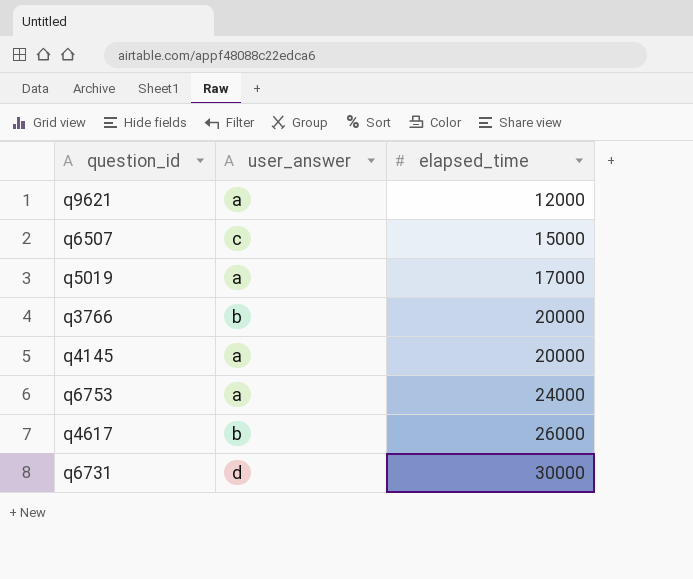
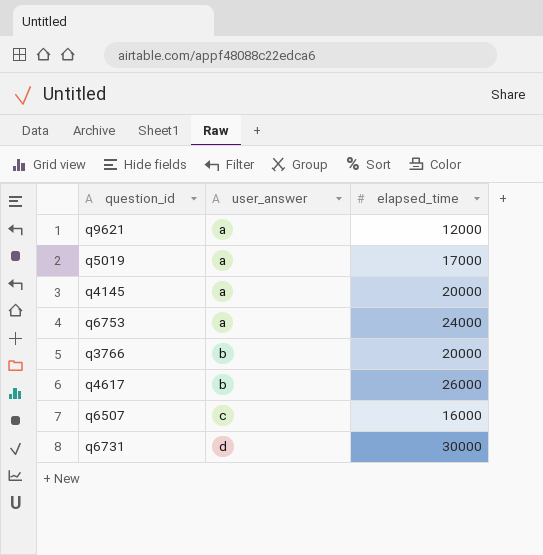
row order: elapsed_time ascending -> user_answer ascending
q6507 | elapsed_time: 15000 -> 16000

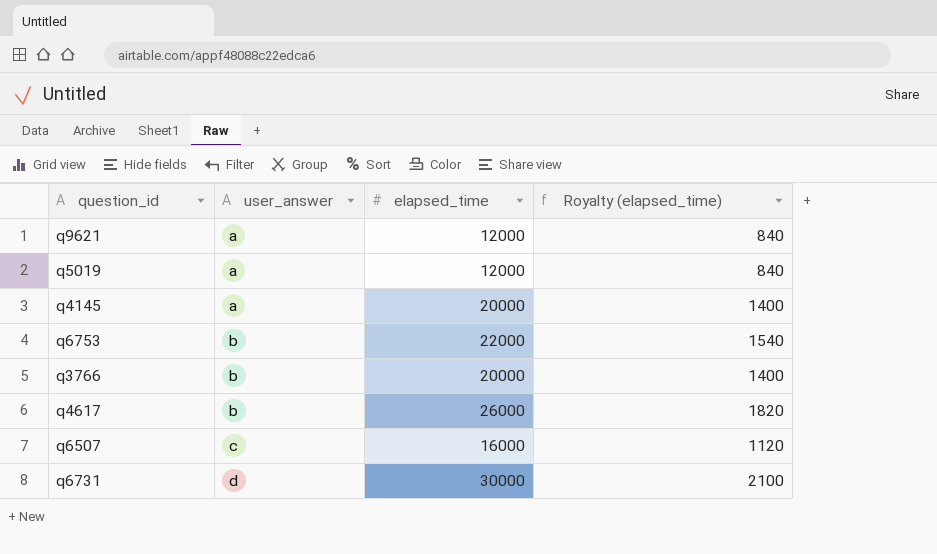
column Royalty (elapsed_time) | formula: none -> [elapsed_time] * 0.07
q5019 | elapsed_time: 17000 -> 12000
q6753 | user_answer: a -> b
q6753 | elapsed_time: 24000 -> 22000

